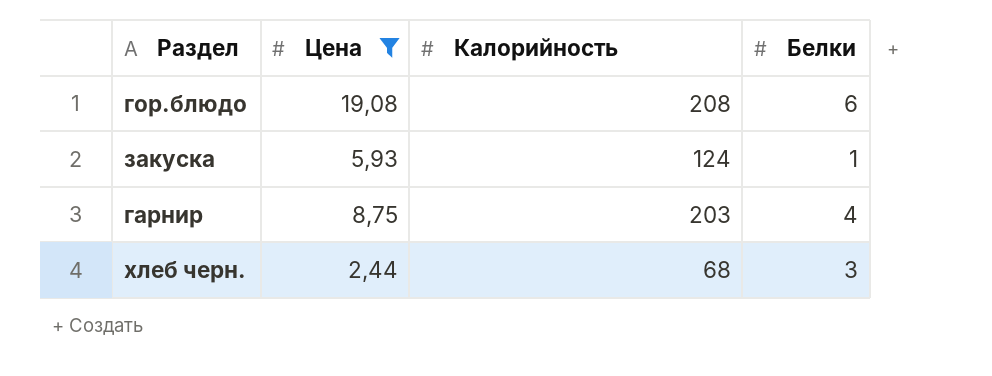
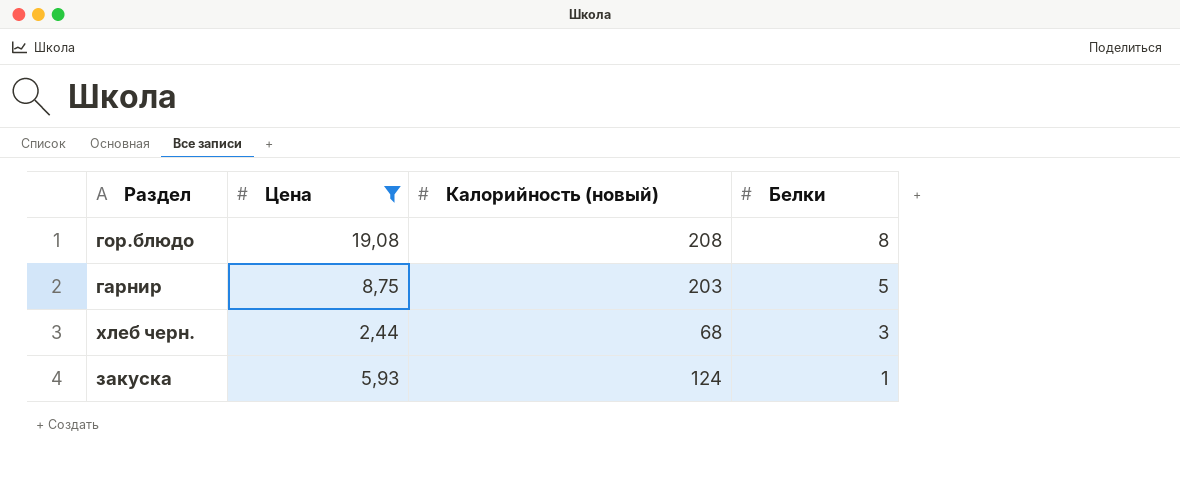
row order: none -> Белки descending
column name: Калорийность -> Калорийность (новый)
гор.блюдо | Белки: 6 -> 8
гарнир | Белки: 4 -> 5

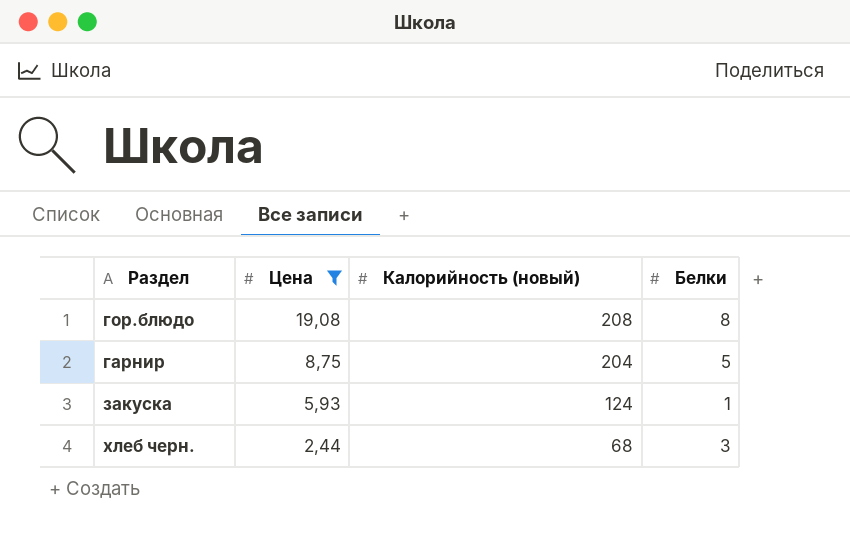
row order: Белки descending -> Цена descending
гарнир | Калорийность (новый): 203 -> 204

